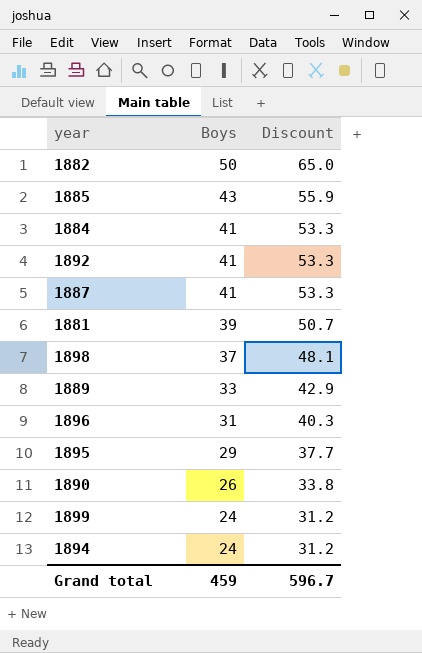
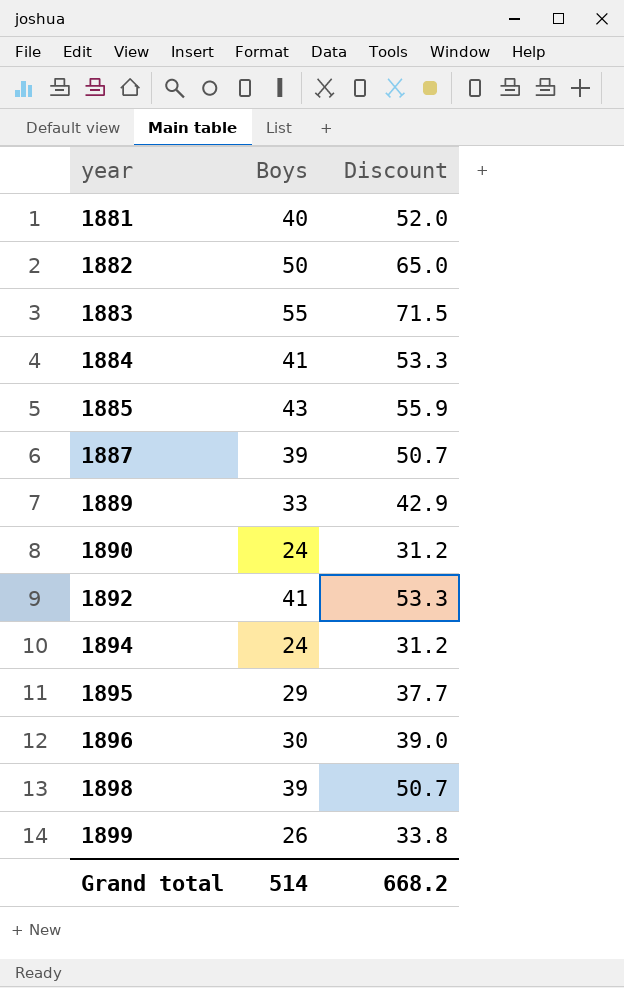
row order: Boys descending -> year ascending
1881 | Boys: 39 -> 40
1881 | Discount: 50.7 -> 52.0
row 1883: none -> 55 | 71.5
1887 | Boys: 41 -> 39
1887 | Discount: 53.3 -> 50.7
1890 | Boys: 26 -> 24
1890 | Discount: 33.8 -> 31.2
1896 | Boys: 31 -> 30
1896 | Discount: 40.3 -> 39.0
1898 | Boys: 37 -> 39
1898 | Discount: 48.1 -> 50.7
1899 | Boys: 24 -> 26
1899 | Discount: 31.2 -> 33.8
Grand total | Boys: 459 -> 514
Grand total | Discount: 596.7 -> 668.2

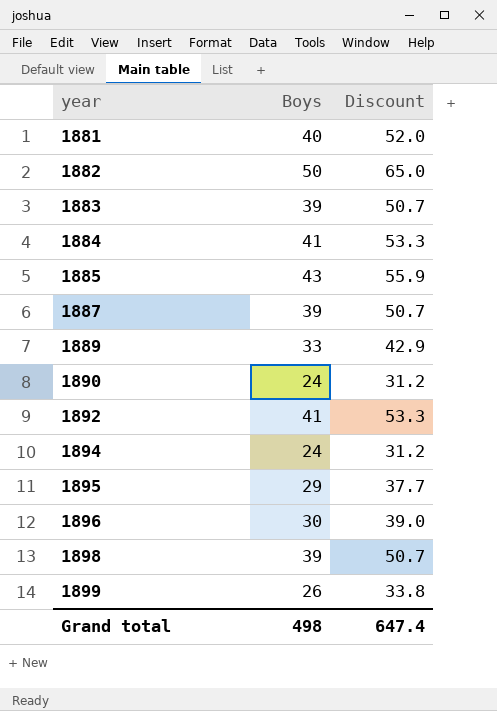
1883 | Boys: 55 -> 39
1883 | Discount: 71.5 -> 50.7
Grand total | Boys: 514 -> 498
Grand total | Discount: 668.2 -> 647.4

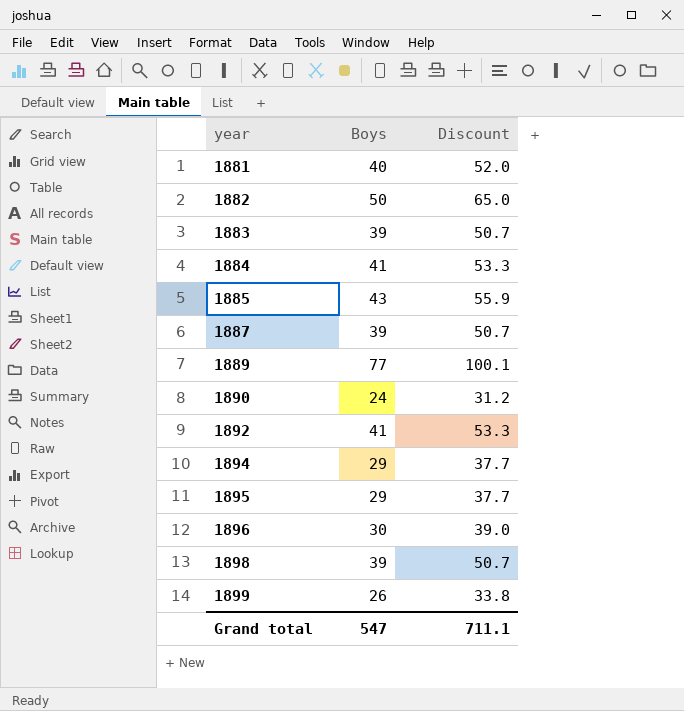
1889 | Boys: 33 -> 77
1889 | Discount: 42.9 -> 100.1
1894 | Boys: 24 -> 29
1894 | Discount: 31.2 -> 37.7
Grand total | Boys: 498 -> 547
Grand total | Discount: 647.4 -> 711.1

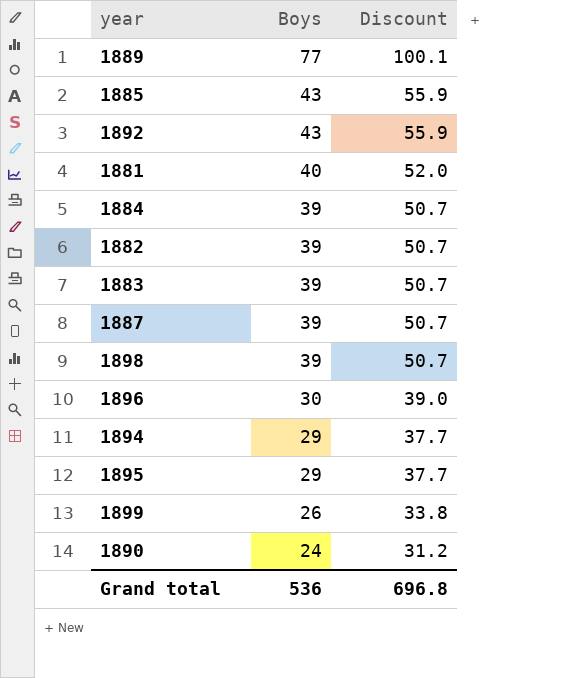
row order: year ascending -> Boys descending
1892 | Boys: 41 -> 43
1892 | Discount: 53.3 -> 55.9
1884 | Boys: 41 -> 39
1884 | Discount: 53.3 -> 50.7
1882 | Boys: 50 -> 39
1882 | Discount: 65.0 -> 50.7
Grand total | Boys: 547 -> 536
Grand total | Discount: 711.1 -> 696.8

